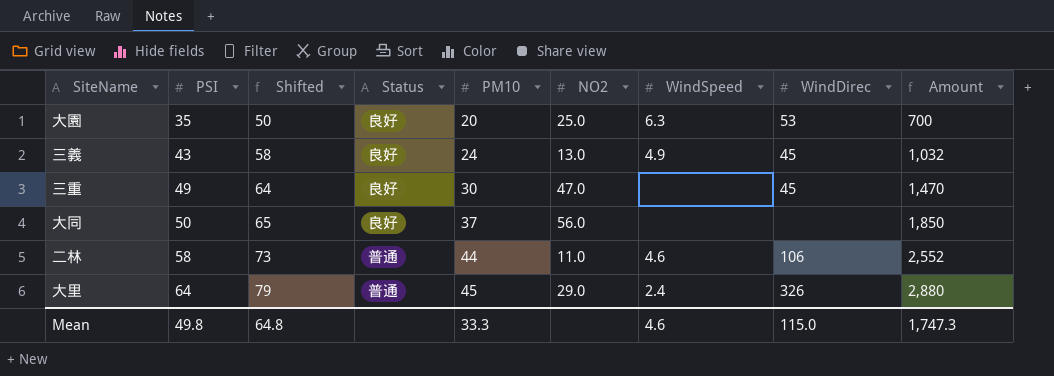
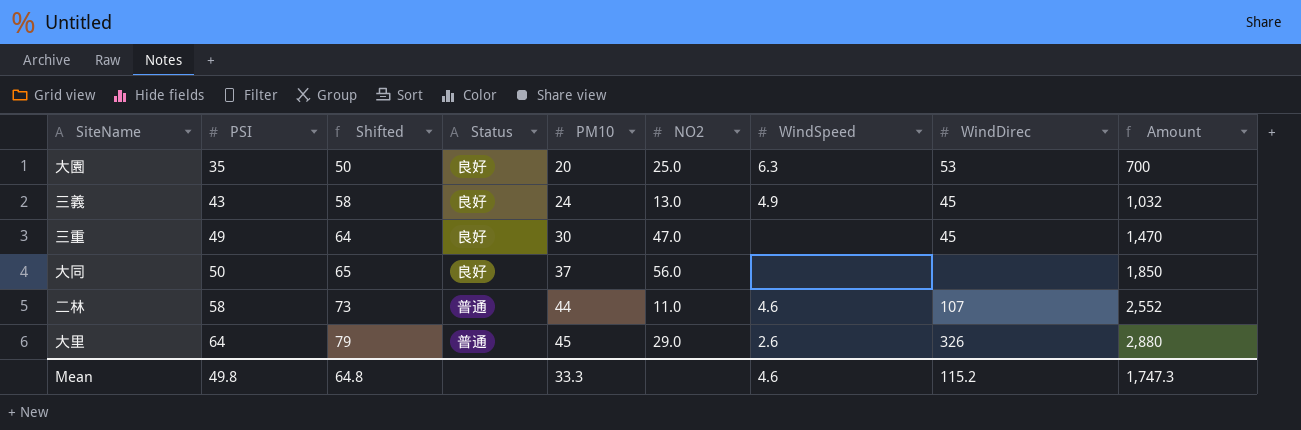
二林 | WindDirec: 106 -> 107
大里 | WindSpeed: 2.4 -> 2.6
Mean | WindDirec: 115.0 -> 115.2

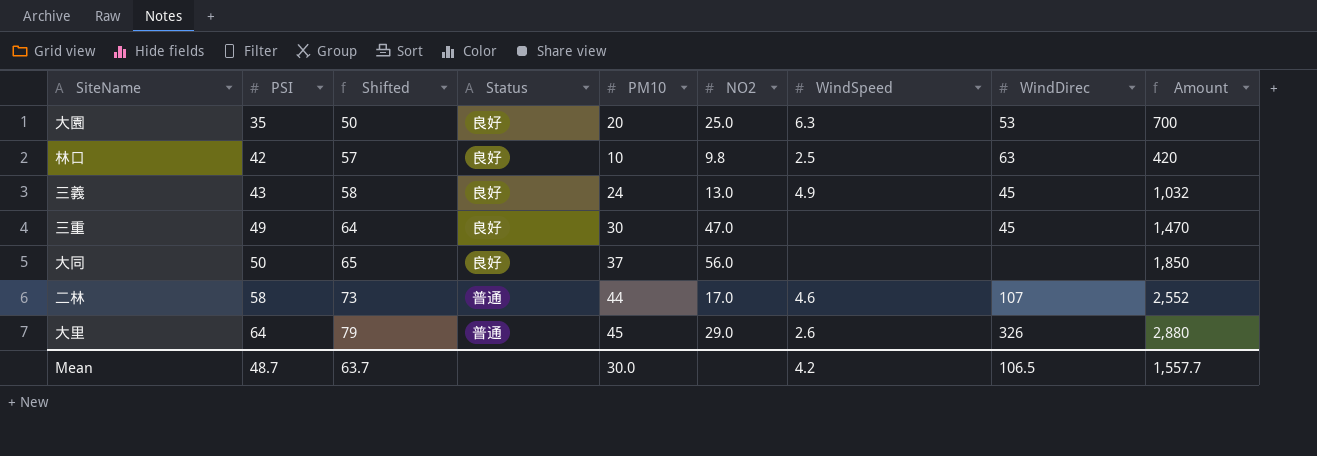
row 林口: none -> 42 | 57 | 良好 | 10 | 9.8 | 2.5 | 63 | 420
二林 | NO2: 11.0 -> 17.0
Mean | PSI: 49.8 -> 48.7
Mean | Shifted: 64.8 -> 63.7
Mean | PM10: 33.3 -> 30.0
Mean | WindSpeed: 4.6 -> 4.2
Mean | WindDirec: 115.2 -> 106.5
Mean | Amount: 1,747.3 -> 1,557.7

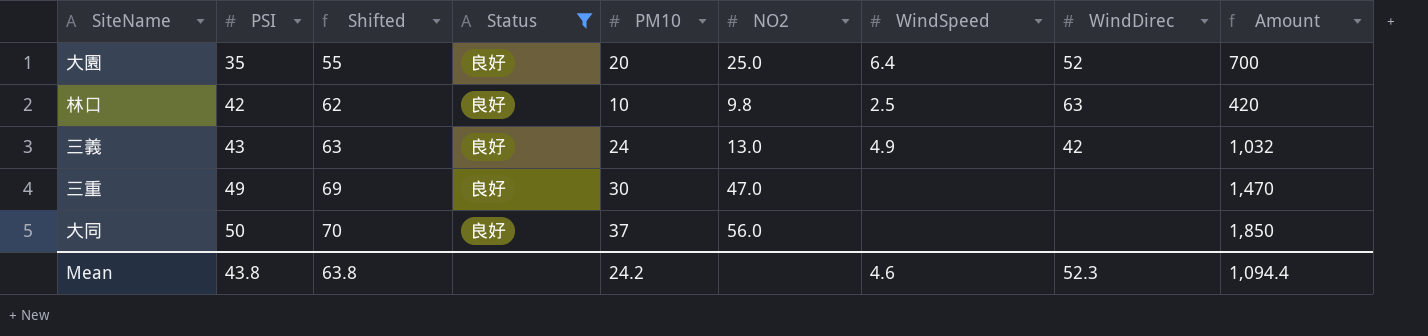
filter: none -> Status = 良好
column Shifted | formula: [PSI] + 15 -> [PSI] + 20
大園 | WindSpeed: 6.3 -> 6.4
大園 | WindDirec: 53 -> 52
三義 | WindDirec: 45 -> 42
三重 | WindDirec: 45 -> none
Mean | PSI: 48.7 -> 43.8
Mean | Shifted: 63.7 -> 63.8
Mean | PM10: 30.0 -> 24.2
Mean | WindSpeed: 4.2 -> 4.6
Mean | WindDirec: 106.5 -> 52.3
Mean | Amount: 1,557.7 -> 1,094.4

